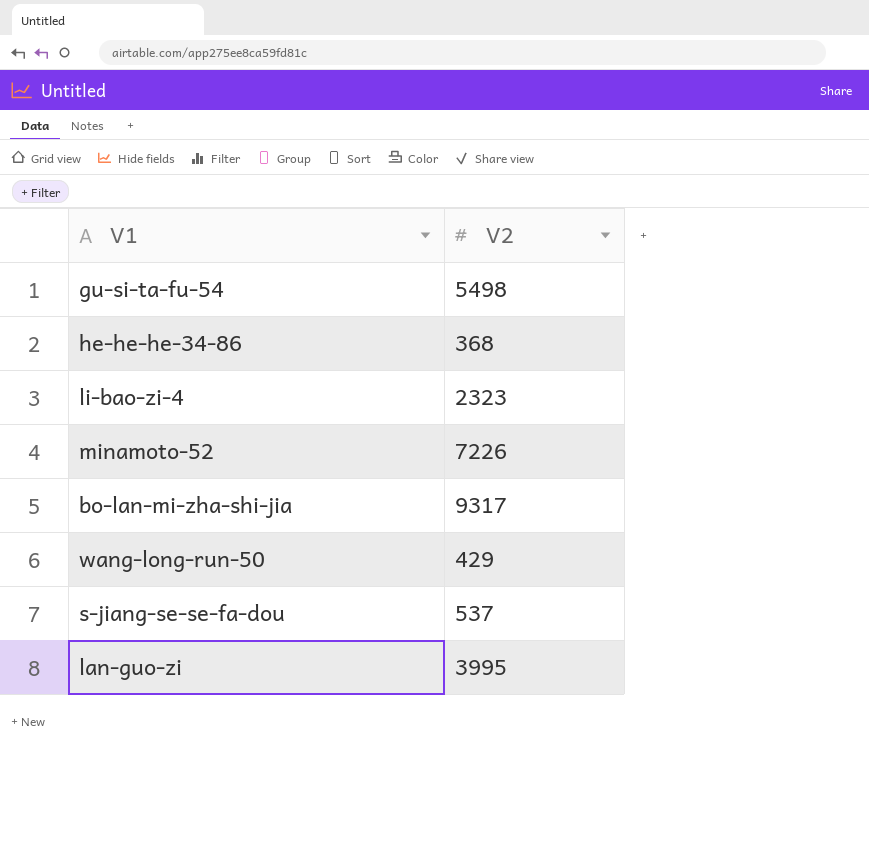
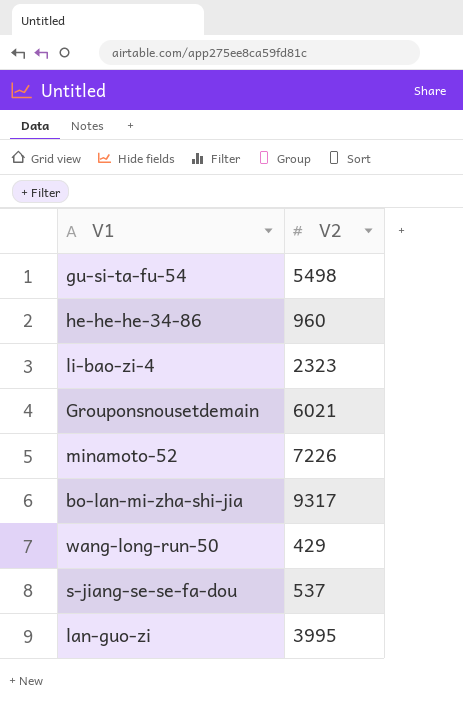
he-he-he-34-86 | V2: 368 -> 960
row Grouponsnousetdemain: none -> 6021

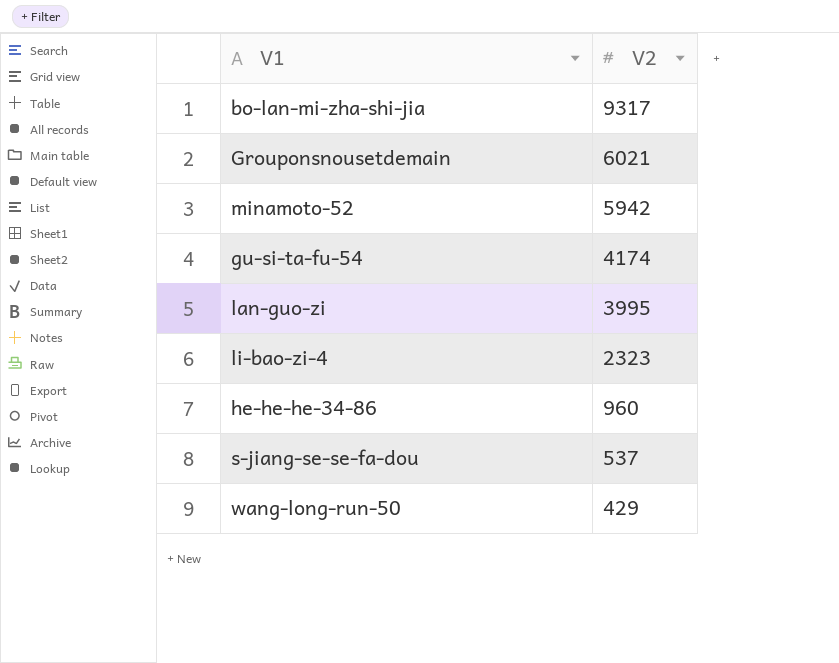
row order: none -> V2 descending
minamoto-52 | V2: 7226 -> 5942
gu-si-ta-fu-54 | V2: 5498 -> 4174

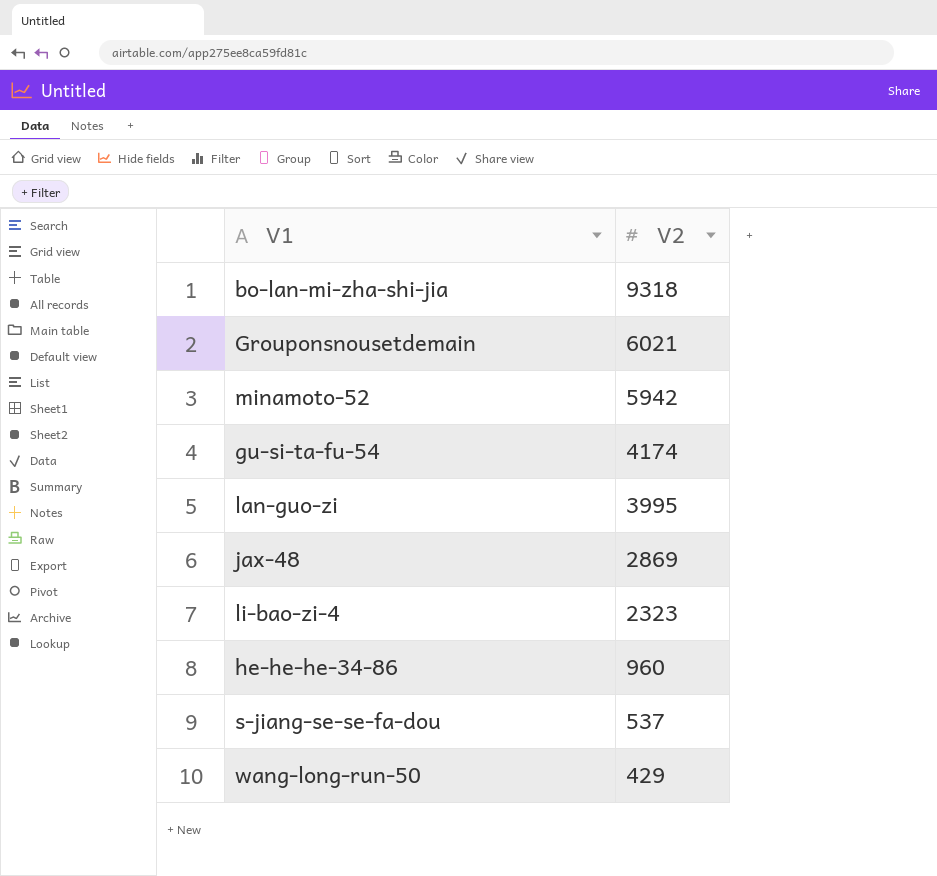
bo-lan-mi-zha-shi-jia | V2: 9317 -> 9318
row jax-48: none -> 2869

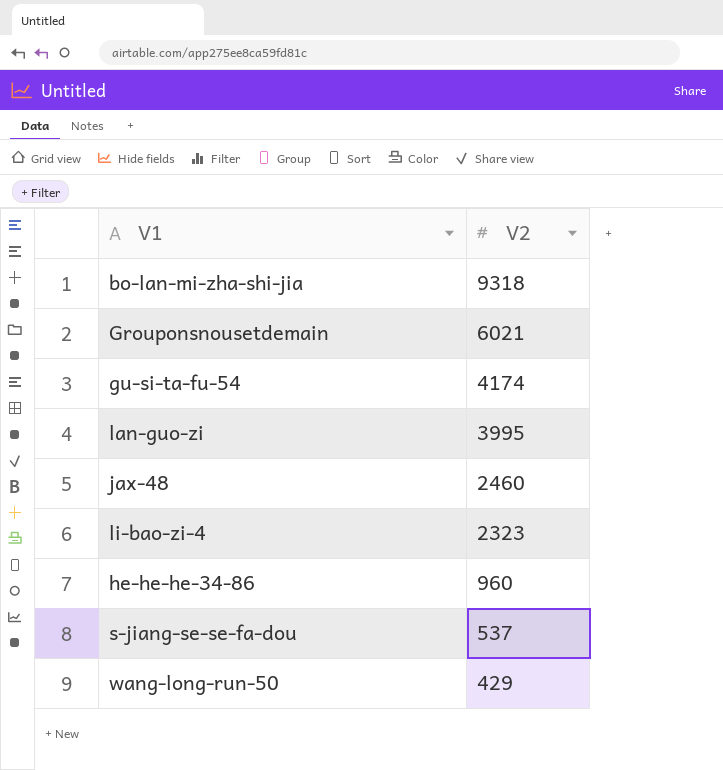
row minamoto-52: 5942 -> none
jax-48 | V2: 2869 -> 2460

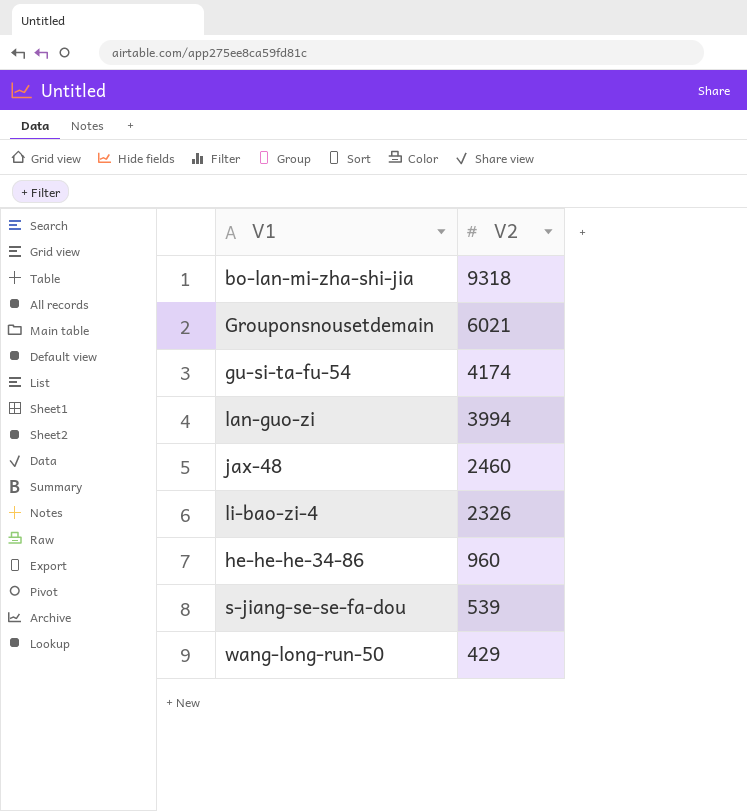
lan-guo-zi | V2: 3995 -> 3994
li-bao-zi-4 | V2: 2323 -> 2326
s-jiang-se-se-fa-dou | V2: 537 -> 539

